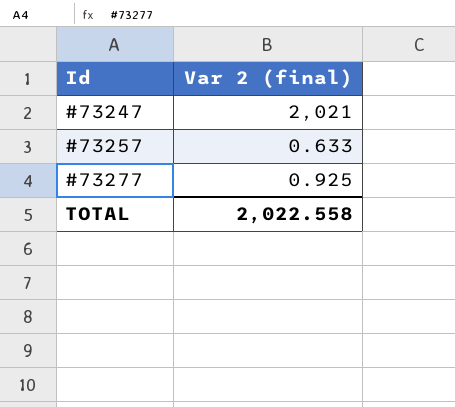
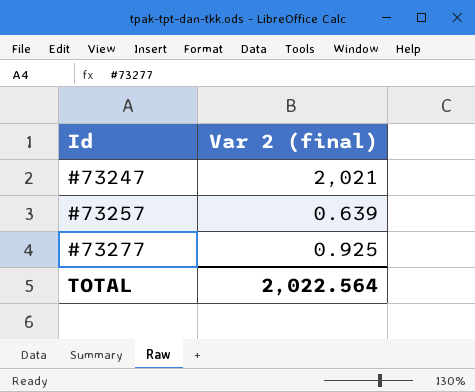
#73257 | Var 2 (final): 0.633 -> 0.639
TOTAL | Var 2 (final): 2,022.558 -> 2,022.564

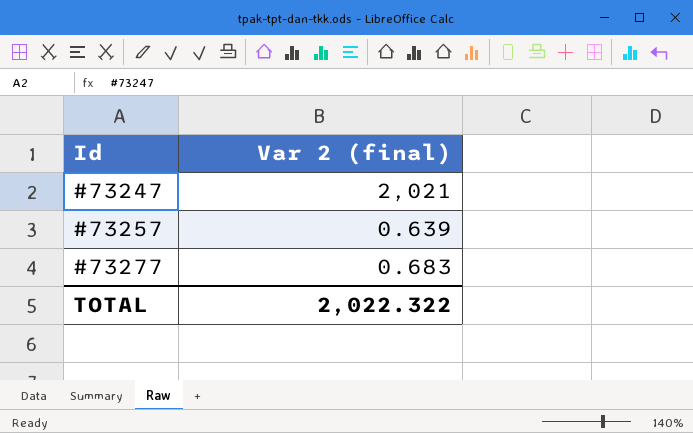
#73277 | Var 2 (final): 0.925 -> 0.683
TOTAL | Var 2 (final): 2,022.564 -> 2,022.322

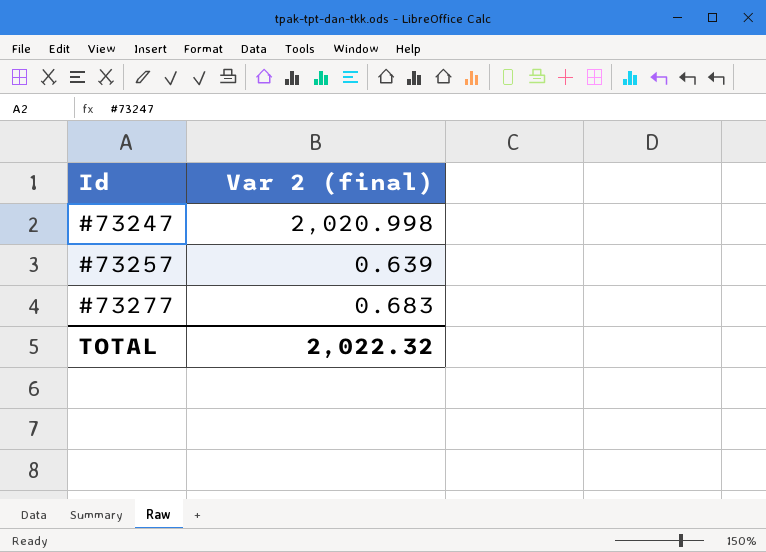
#73247 | Var 2 (final): 2,021 -> 2,020.998
TOTAL | Var 2 (final): 2,022.322 -> 2,022.32

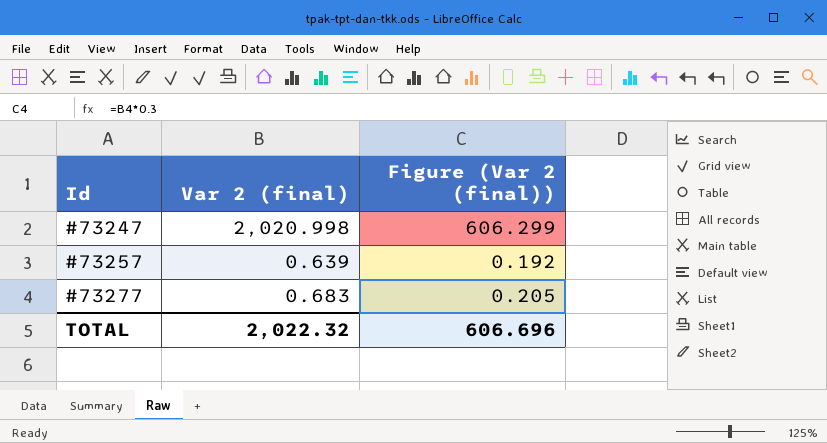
column Figure (Var 2 (final)) | formula: none -> [Var 2 (final)] * 0.3

